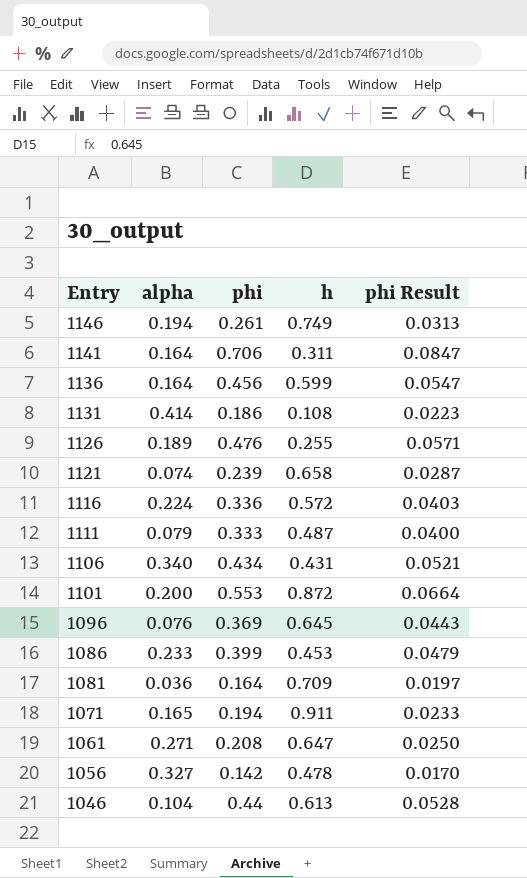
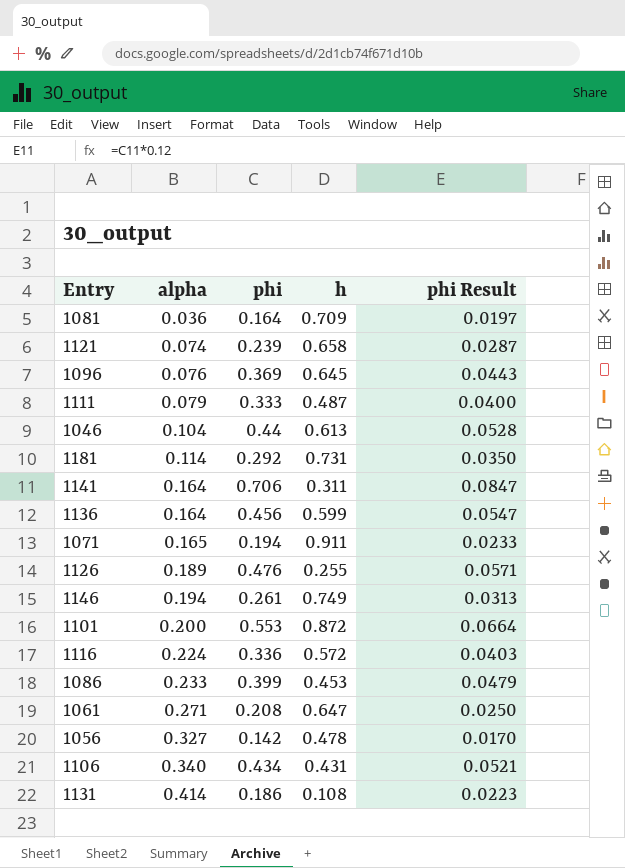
row order: Entry descending -> alpha ascending
row 1181: none -> 0.114 | 0.292 | 0.731 | 0.0350

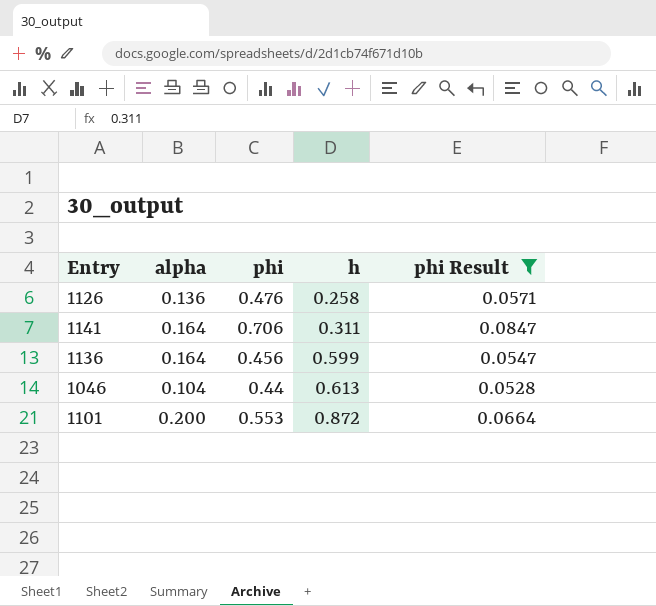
filter: none -> phi Result >= 0.0528
row order: alpha ascending -> h ascending
1126 | alpha: 0.189 -> 0.136
1126 | h: 0.255 -> 0.258

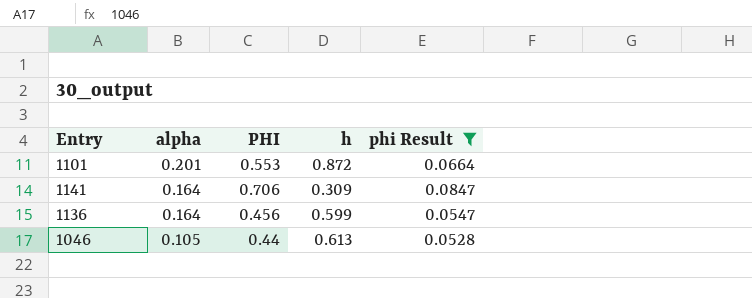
row order: h ascending -> alpha descending
column name: phi -> PHI
row 1126: 0.136 | 0.476 | 0.258 | 0.0571 -> none
1101 | alpha: 0.200 -> 0.201
1141 | h: 0.311 -> 0.309
1046 | alpha: 0.104 -> 0.105

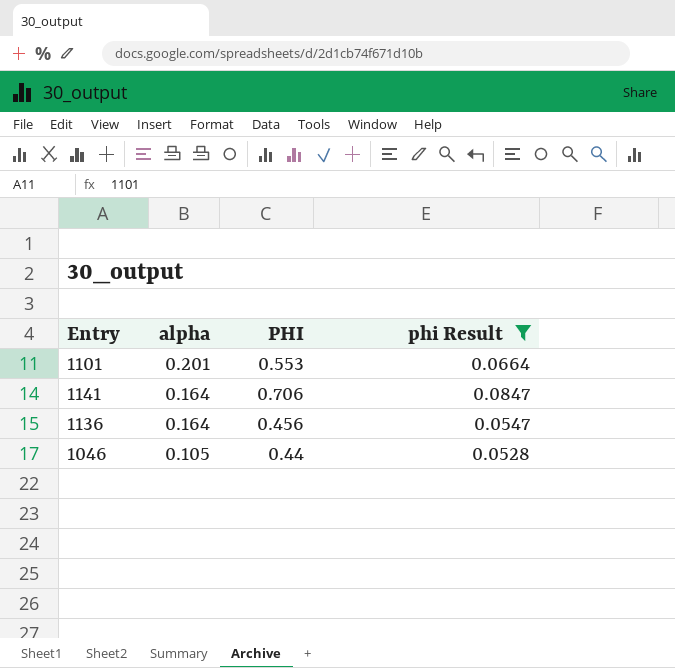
column h | position: 4 -> none

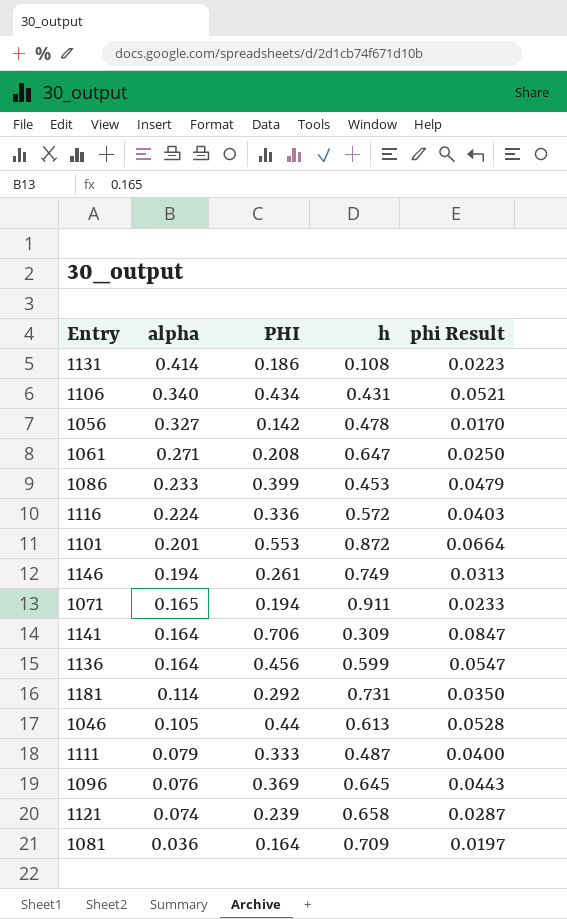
filter: phi Result >= 0.0528 -> none
column h | position: none -> 4

